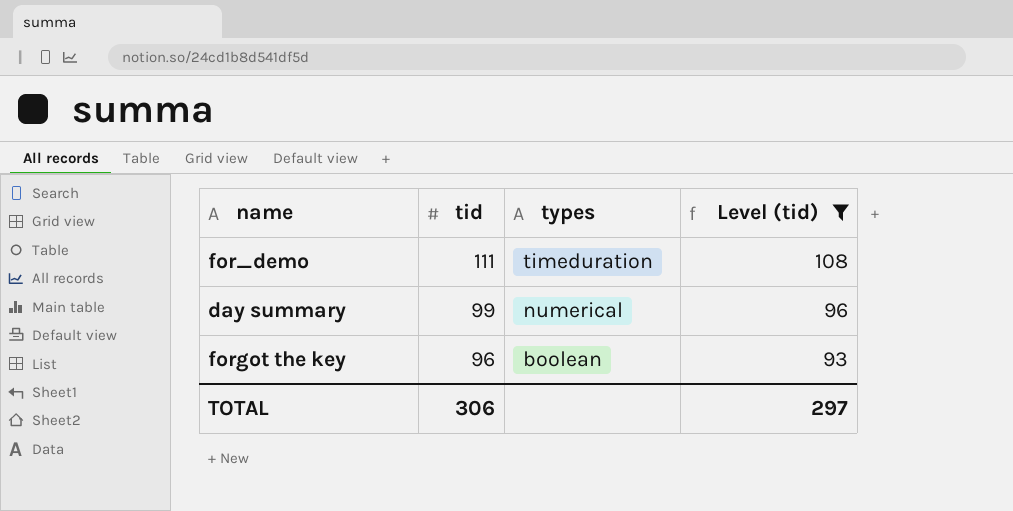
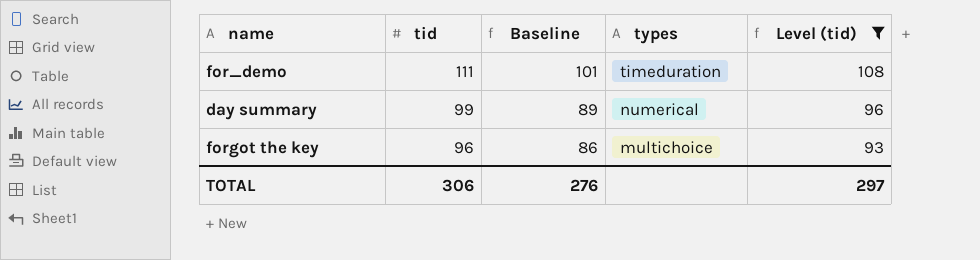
column Baseline | formula: none -> [tid] - 10
forgot the key | types: boolean -> multichoice

